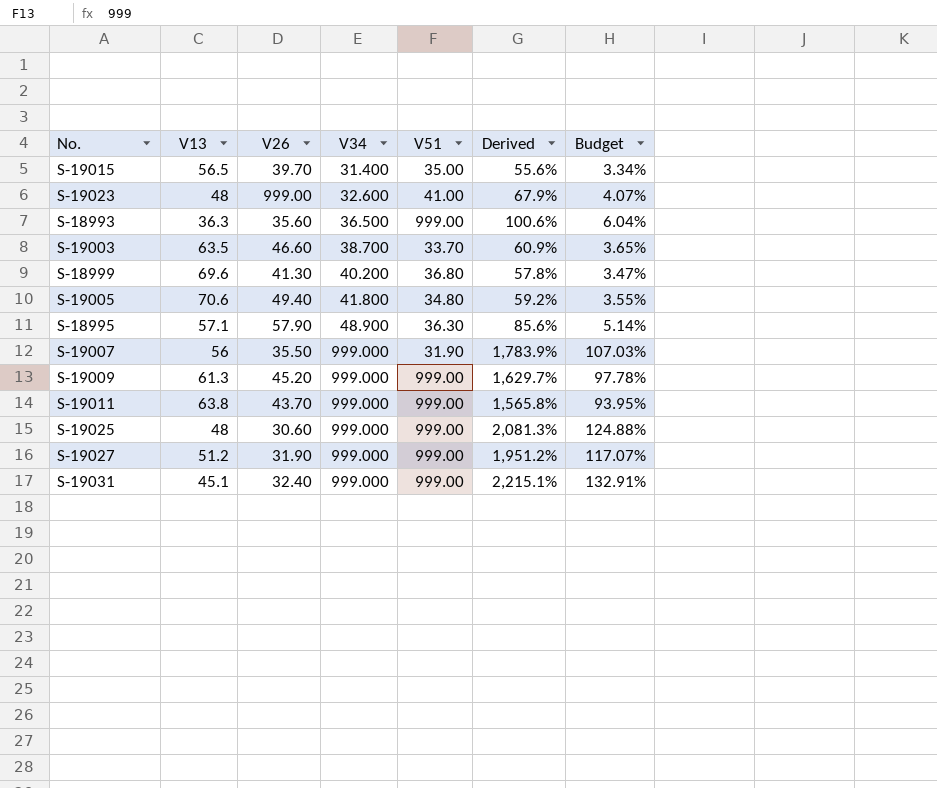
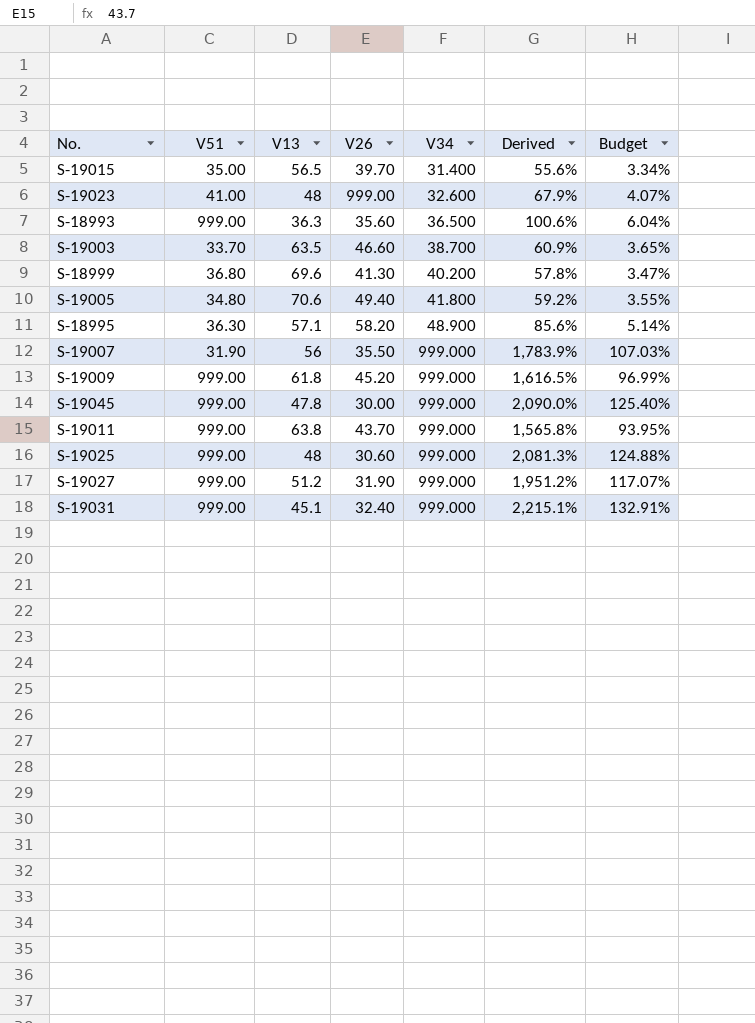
column V51 | position: 5 -> 2
S-18995 | V26: 57.90 -> 58.20
S-19009 | V13: 61.3 -> 61.8
S-19009 | Derived: 1,629.7% -> 1,616.5%
S-19009 | Budget: 97.78% -> 96.99%
row S-19045: none -> 999.00 | 47.8 | 30.00 | 999.000 | 2,090.0% | 125.40%

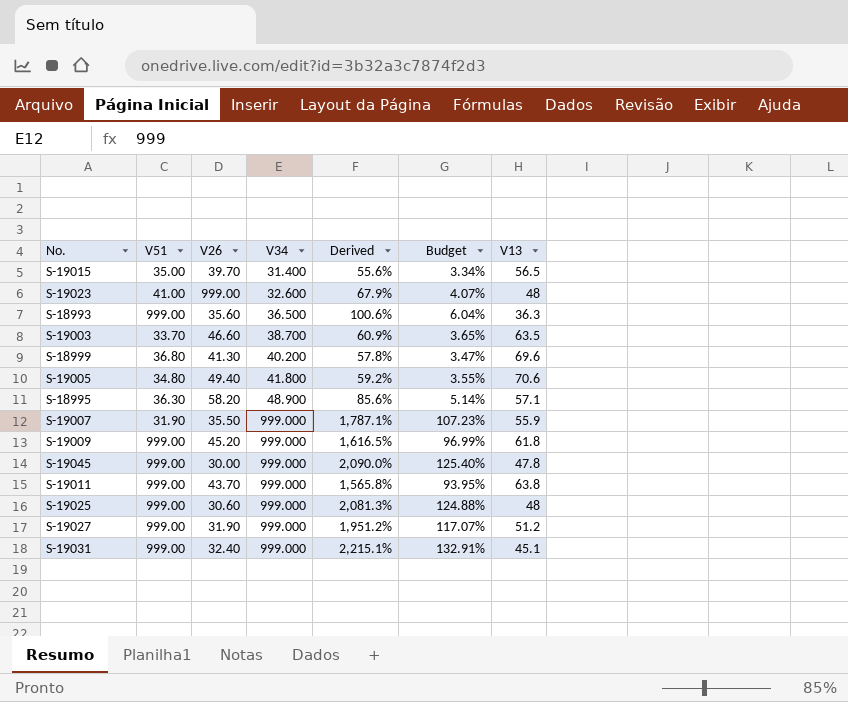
column V13 | position: 3 -> 7
S-19007 | Derived: 1,783.9% -> 1,787.1%
S-19007 | Budget: 107.03% -> 107.23%
S-19007 | V13: 56 -> 55.9

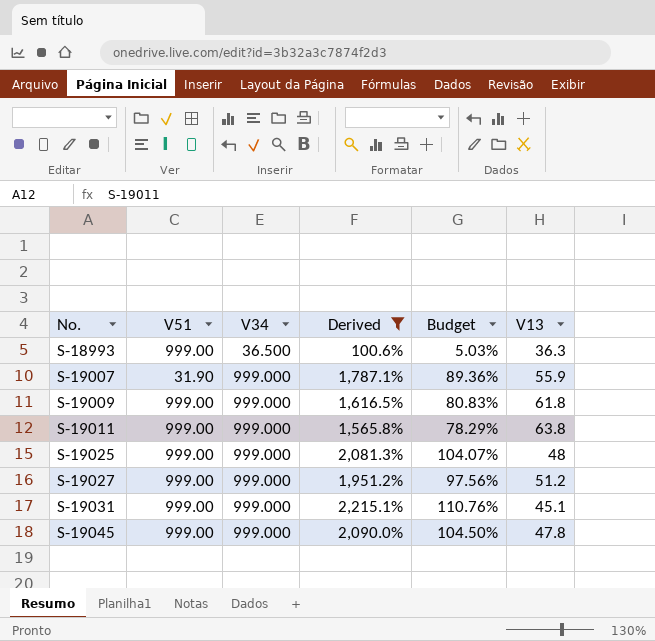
filter: none -> Derived >= 100.6%
row order: V34 ascending -> No. ascending
column V26 | position: 3 -> none
column Budget | formula: [Derived] * 0.06 -> [Derived] * 0.05

